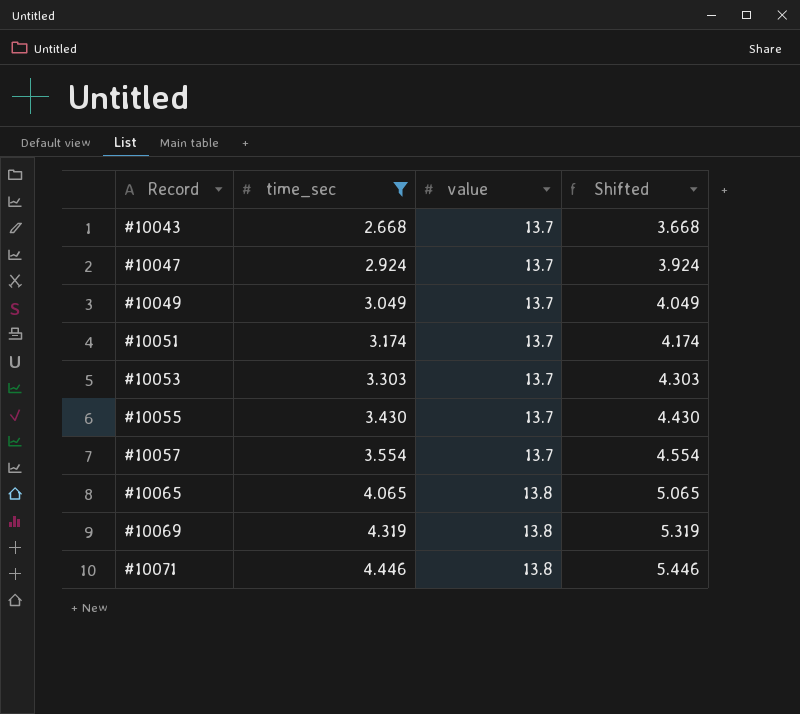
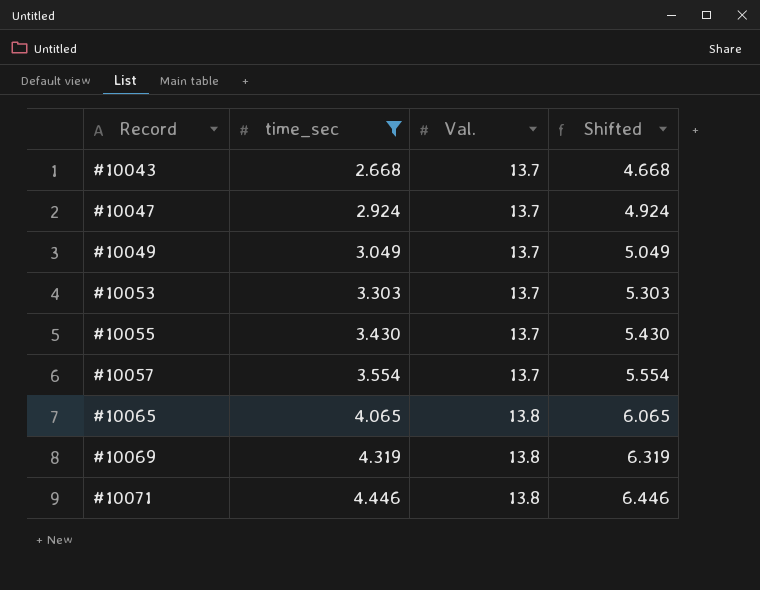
column name: value -> Val.
column Shifted | formula: [time_sec] + 1 -> [time_sec] + 2
row #10051: 3.174 | 13.7 | 4.174 -> none

